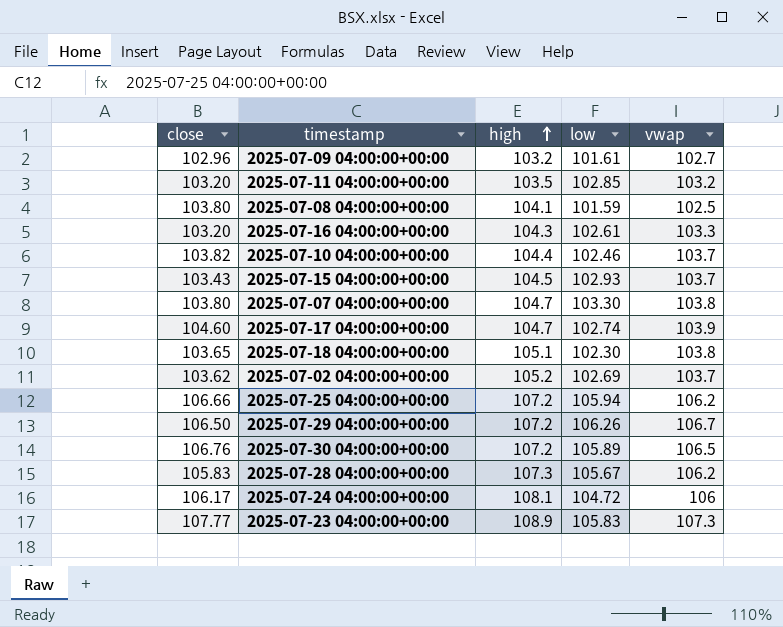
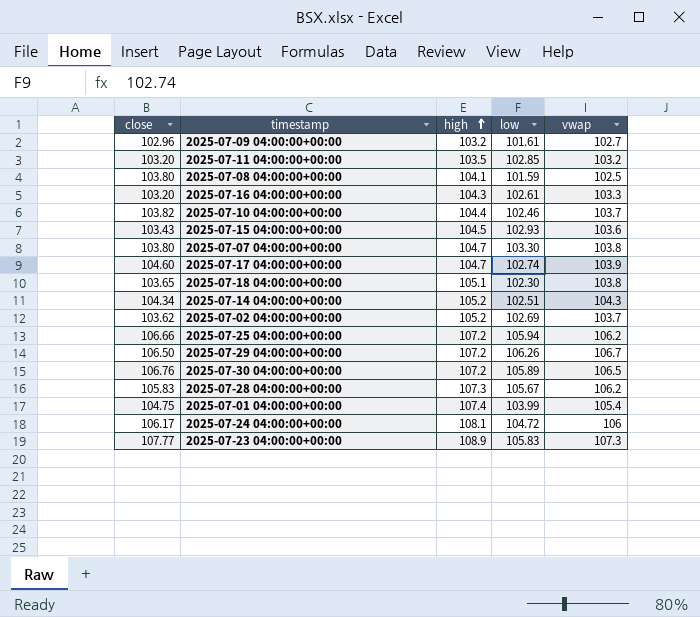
2025-07-15 04:00:00+00:00 | vwap: 103.7 -> 103.6
row 2025-07-14 04:00:00+00:00: none -> 104.34 | 105.2 | 102.51 | 104.3
row 2025-07-01 04:00:00+00:00: none -> 104.75 | 107.4 | 103.99 | 105.4

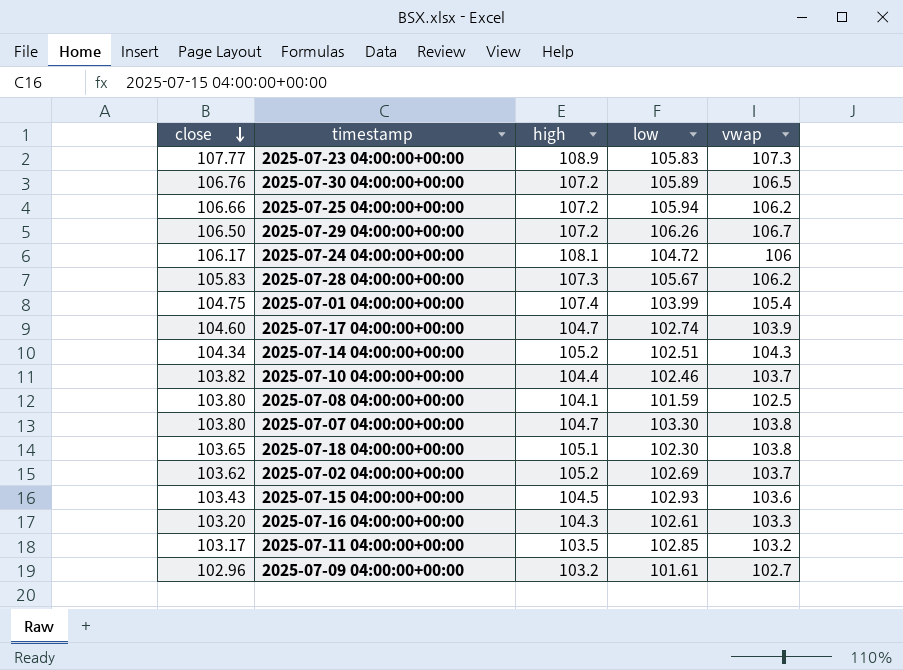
row order: high ascending -> close descending
2025-07-11 04:00:00+00:00 | close: 103.20 -> 103.17

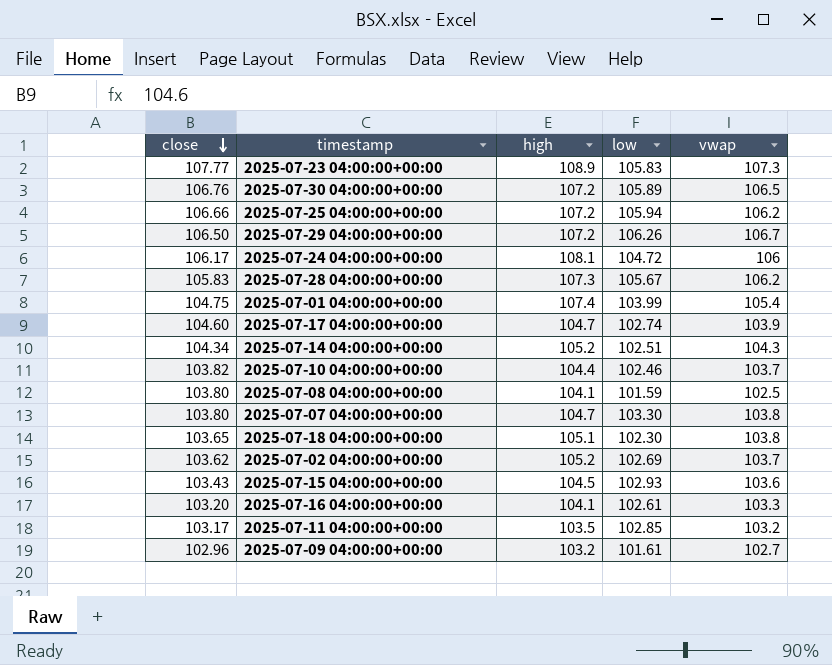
2025-07-16 04:00:00+00:00 | high: 104.3 -> 104.1

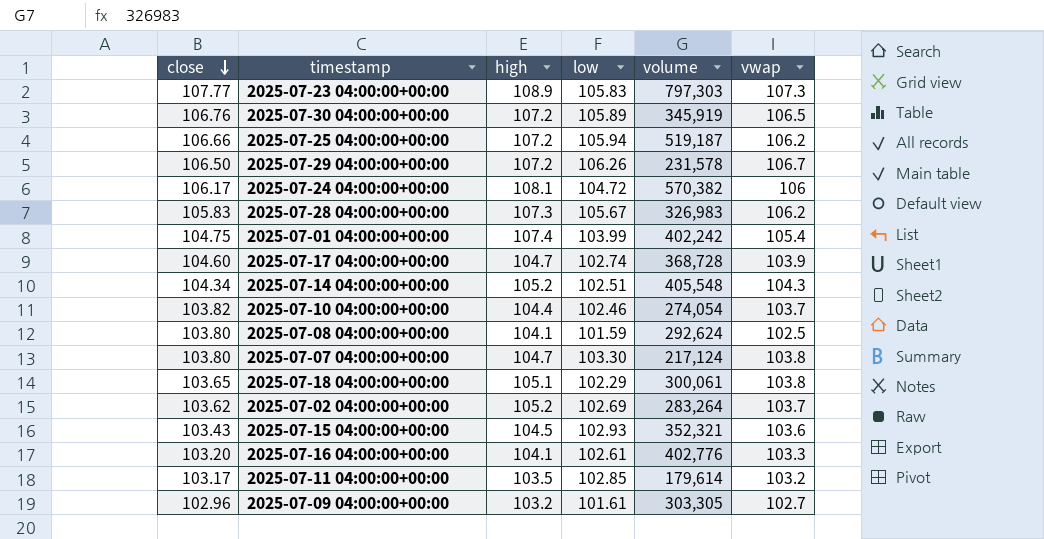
column volume | position: none -> 5
2025-07-18 04:00:00+00:00 | low: 102.30 -> 102.29

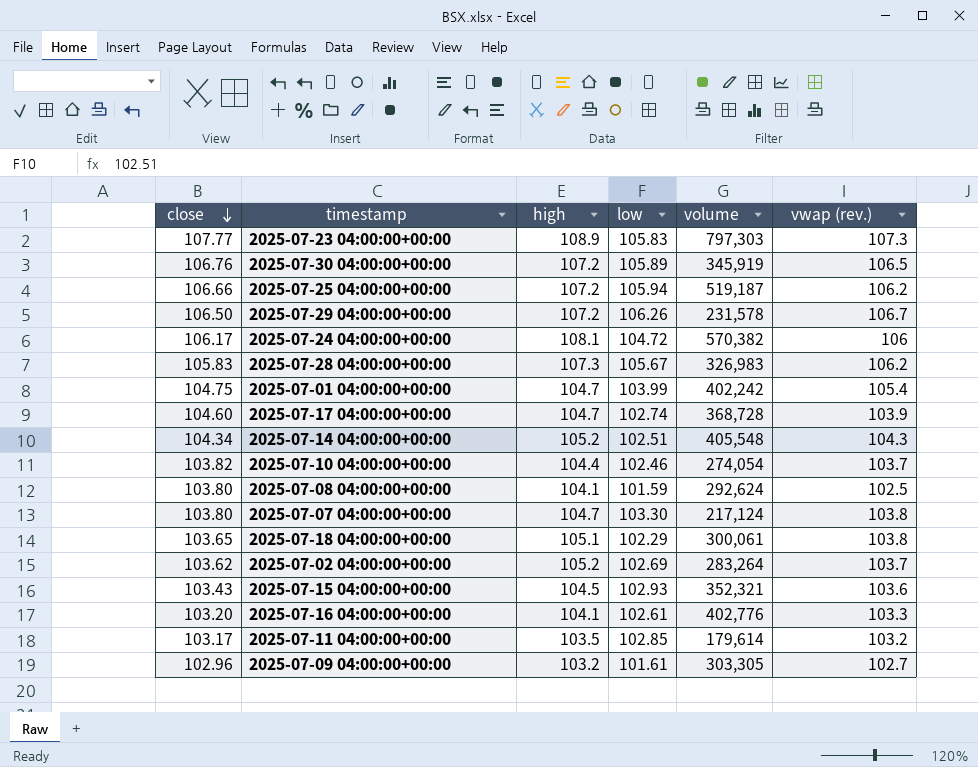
column name: vwap -> vwap (rev.)
2025-07-01 04:00:00+00:00 | high: 107.4 -> 104.7

